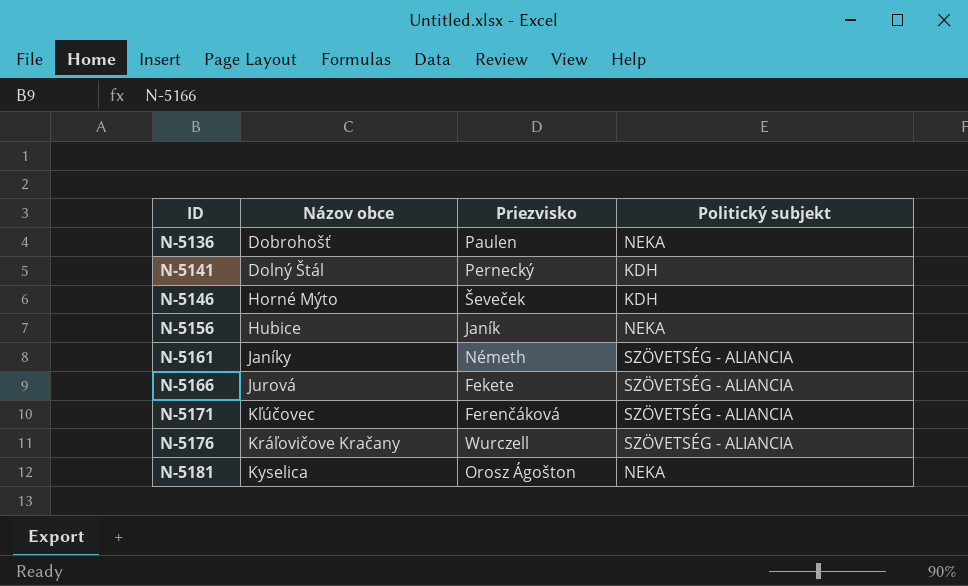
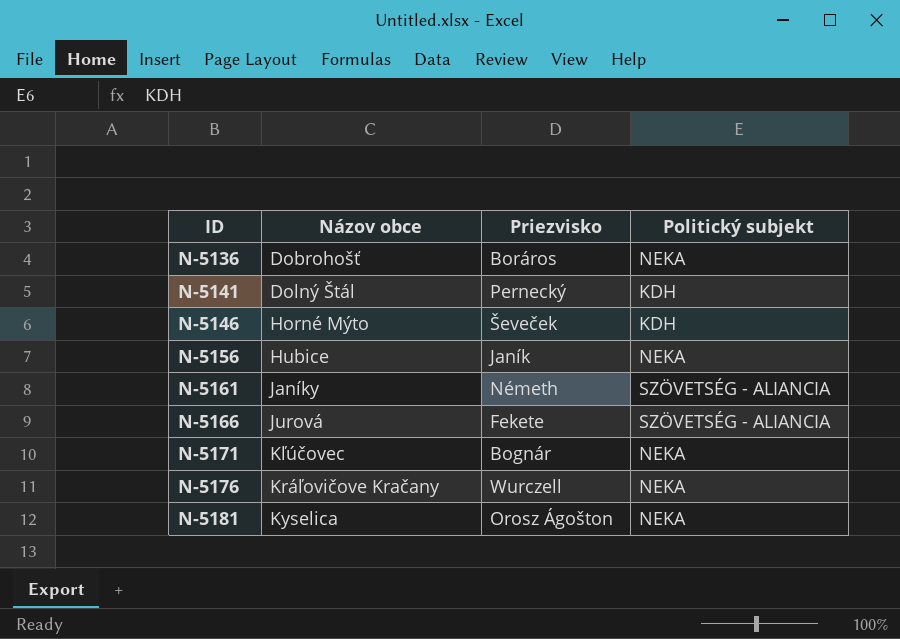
N-5136 | Priezvisko: Paulen -> Boráros
N-5171 | Priezvisko: Ferenčáková -> Bognár
N-5171 | Politický subjekt: SZÖVETSÉG - ALIANCIA -> NEKA
N-5176 | Politický subjekt: SZÖVETSÉG - ALIANCIA -> NEKA

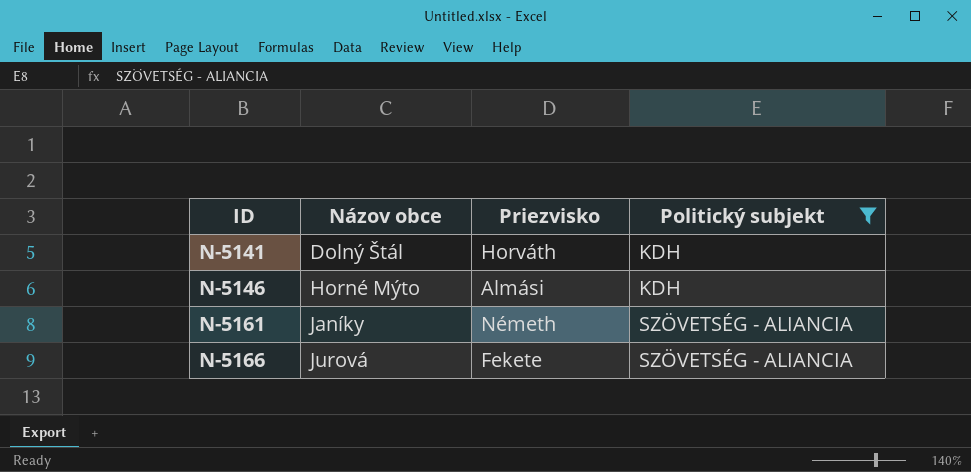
filter: none -> Politický subjekt != NEKA
N-5141 | Priezvisko: Pernecký -> Horváth
N-5146 | Priezvisko: Ševeček -> Almási

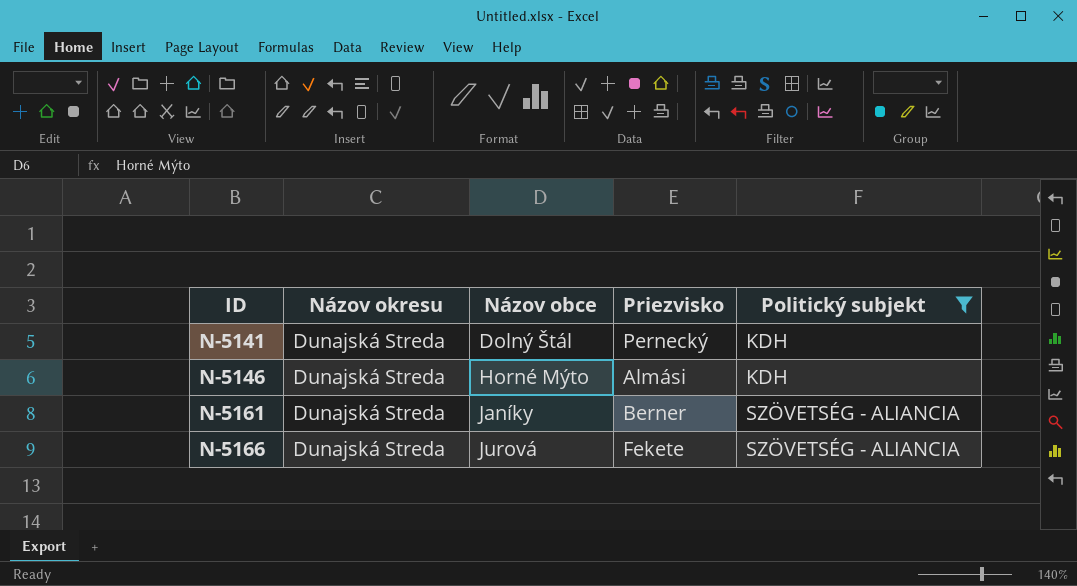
column Názov okresu | position: none -> 2
N-5141 | Priezvisko: Horváth -> Pernecký
N-5161 | Priezvisko: Németh -> Berner

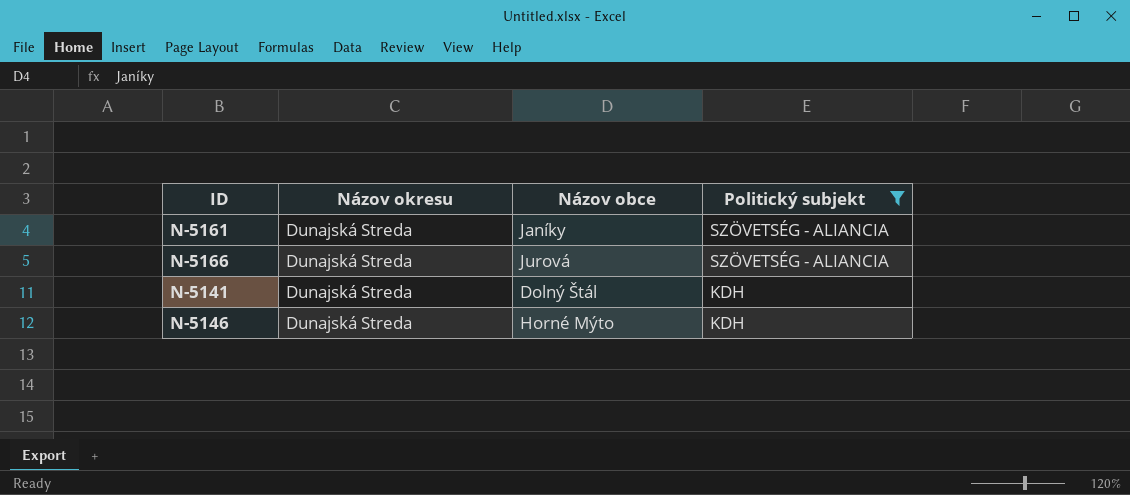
row order: ID ascending -> Politický subjekt descending
column Priezvisko | position: 4 -> none

